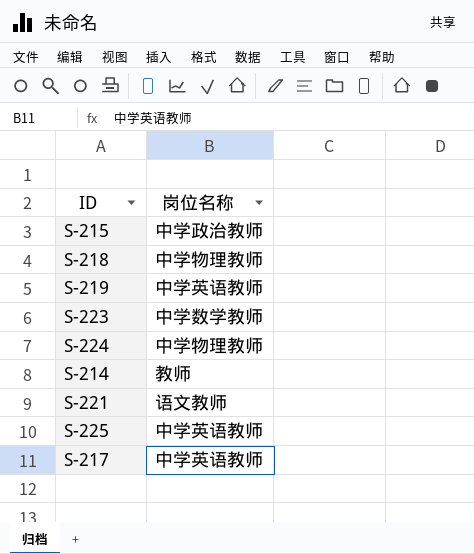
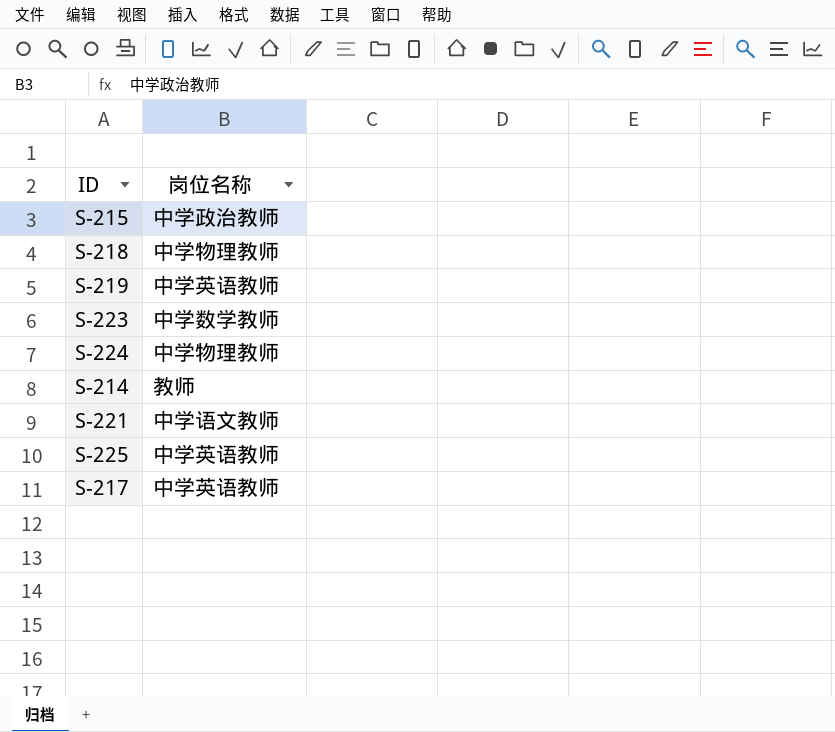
S-221 | 岗位名称: 语文教师 -> 中学语文教师

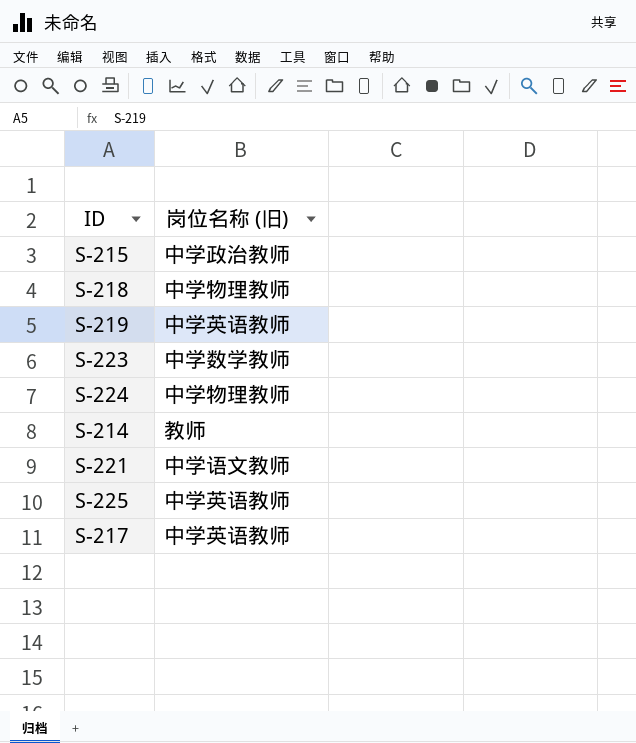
column name: 岗位名称 -> 岗位名称 (旧)

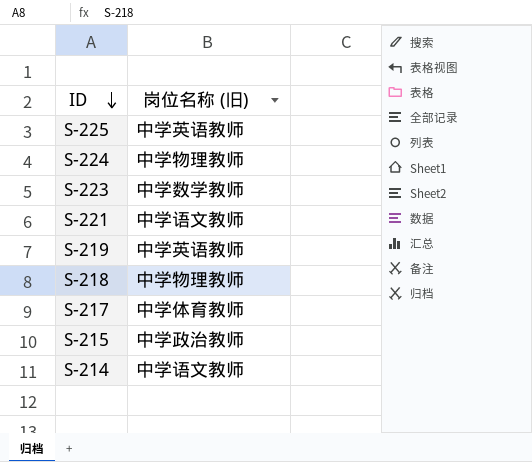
row order: none -> ID descending
S-217 | 岗位名称 (旧): 中学英语教师 -> 中学体育教师
S-214 | 岗位名称 (旧): 教师 -> 中学语文教师

